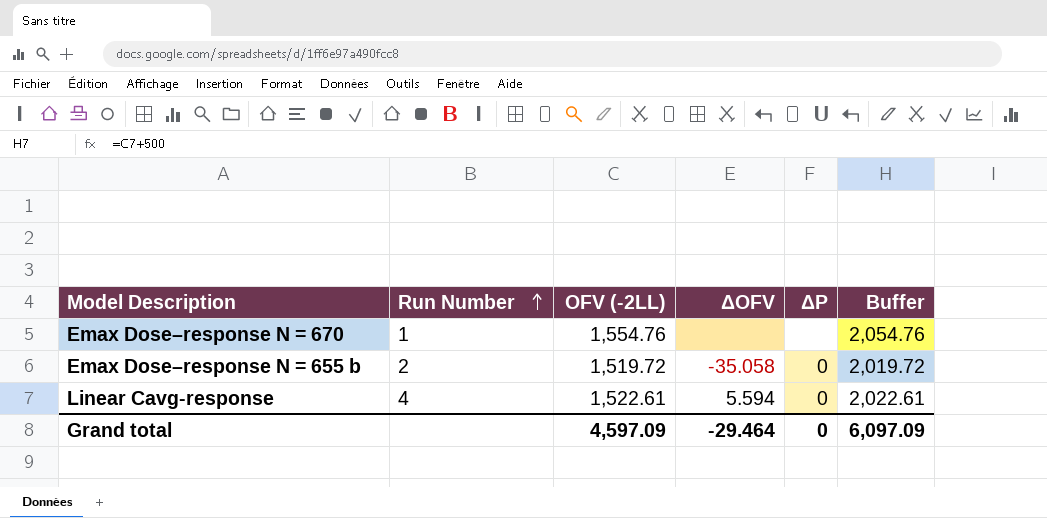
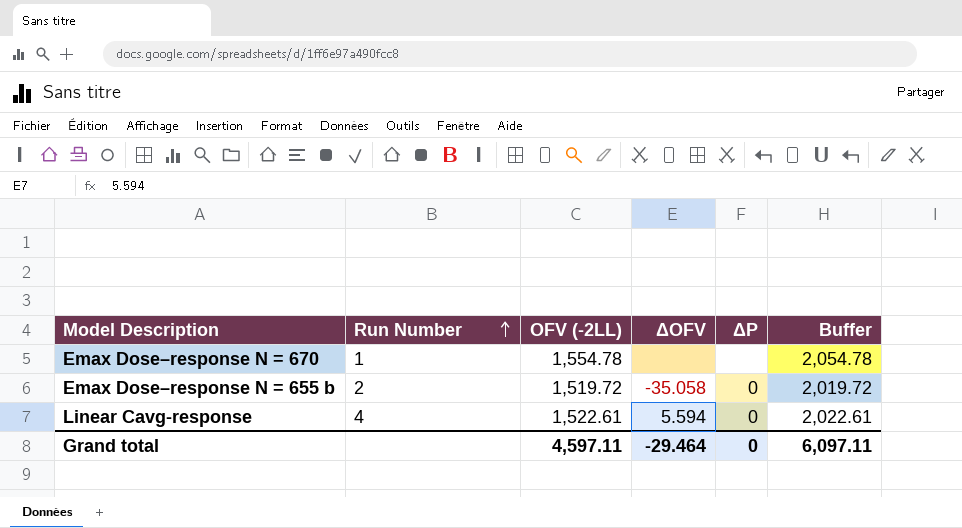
Emax Dose–response N = 670 | OFV (‐2LL): 1,554.76 -> 1,554.78
Emax Dose–response N = 670 | Buffer: 2,054.76 -> 2,054.78
Grand total | OFV (‐2LL): 4,597.09 -> 4,597.11
Grand total | Buffer: 6,097.09 -> 6,097.11

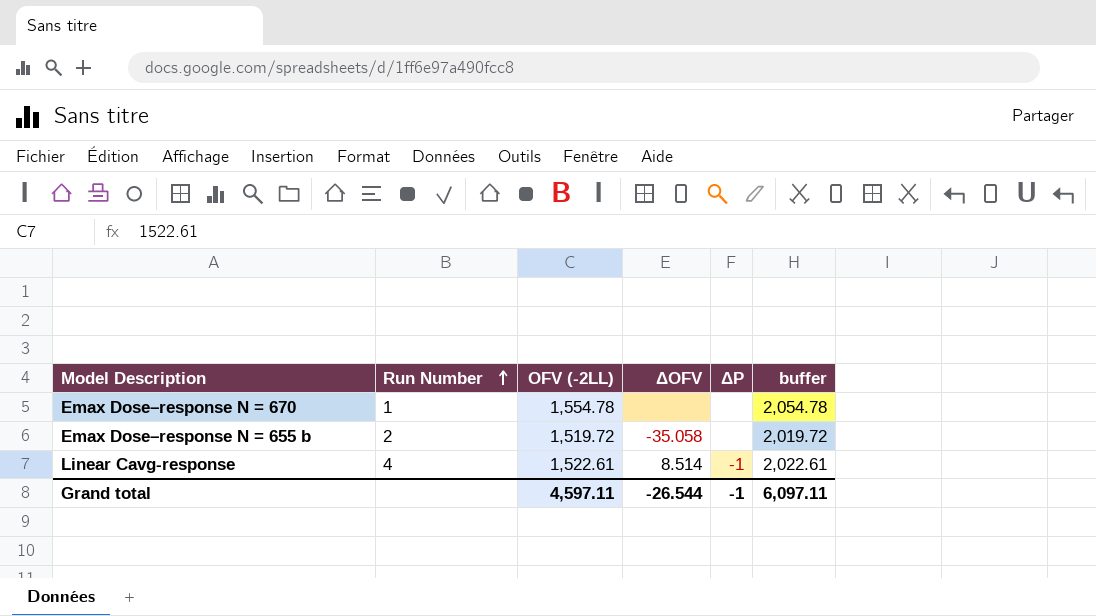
column name: Buffer -> buffer
Emax Dose–response N = 655 b | ΔP: 0 -> none
Linear Cavg‐response | ΔOFV: 5.594 -> 8.514
Linear Cavg‐response | ΔP: 0 -> -1
Grand total | ΔOFV: -29.464 -> -26.544
Grand total | ΔP: 0 -> -1

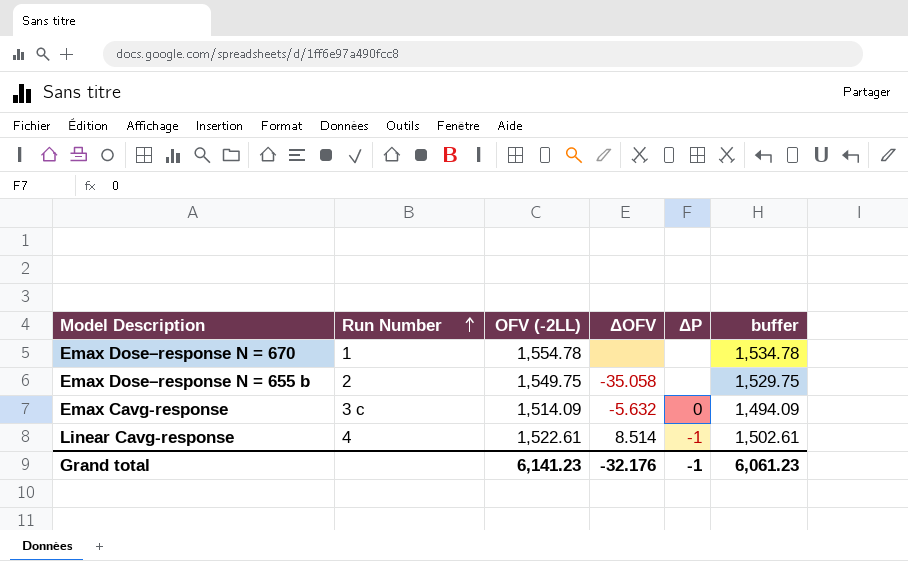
column buffer | formula: [OFV (‐2LL)] + 500 -> [OFV (‐2LL)] - 20
Emax Dose–response N = 655 b | OFV (‐2LL): 1,519.72 -> 1,549.75
row Emax Cavg‐response: none -> 3 c | 1,514.09 | -5.632 | 0 | 1,494.09
Grand total | OFV (‐2LL): 4,597.11 -> 6,141.23
Grand total | ΔOFV: -26.544 -> -32.176
Grand total | buffer: 6,097.11 -> 6,061.23

